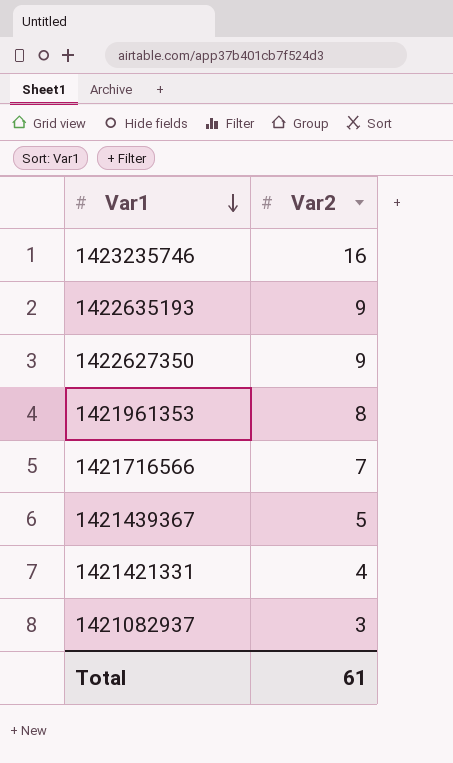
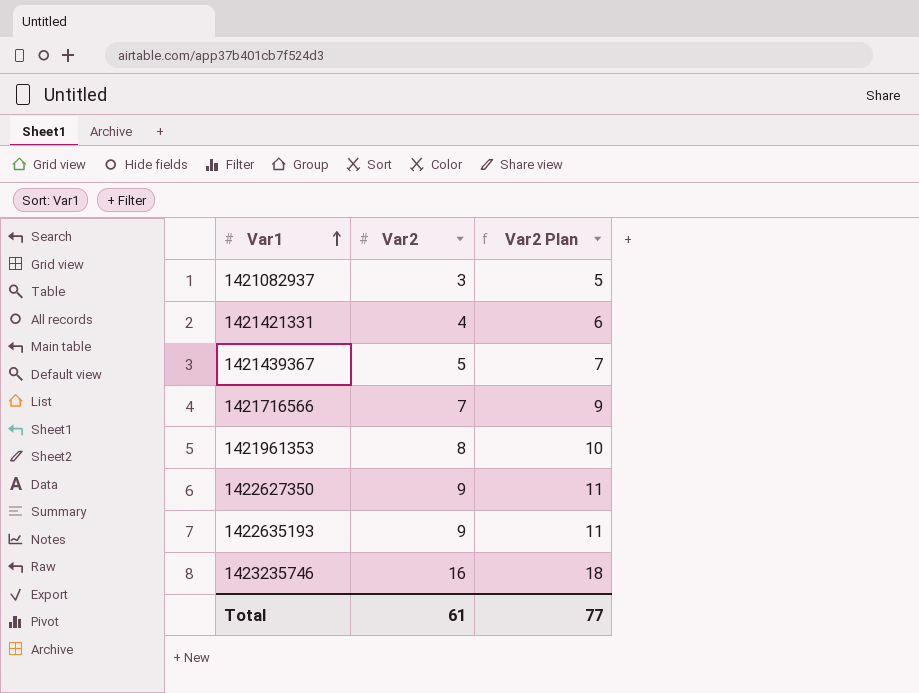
row order: Var1 descending -> Var1 ascending
column Var2 Plan | formula: none -> [Var2] + 2

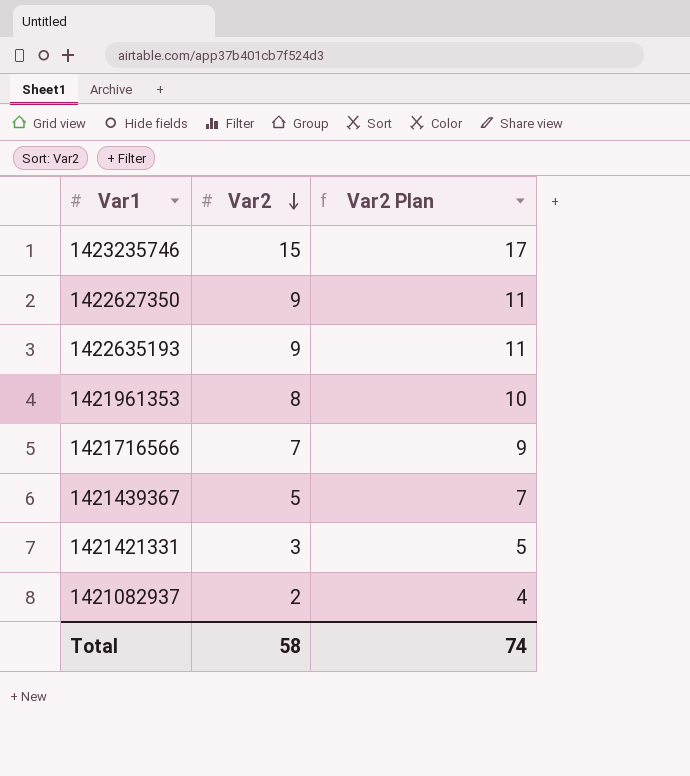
row order: Var1 ascending -> Var2 descending
1423235746 | Var2: 16 -> 15
1423235746 | Var2 Plan: 18 -> 17
1421421331 | Var2: 4 -> 3
1421421331 | Var2 Plan: 6 -> 5
1421082937 | Var2: 3 -> 2
1421082937 | Var2 Plan: 5 -> 4
Total | Var2: 61 -> 58
Total | Var2 Plan: 77 -> 74

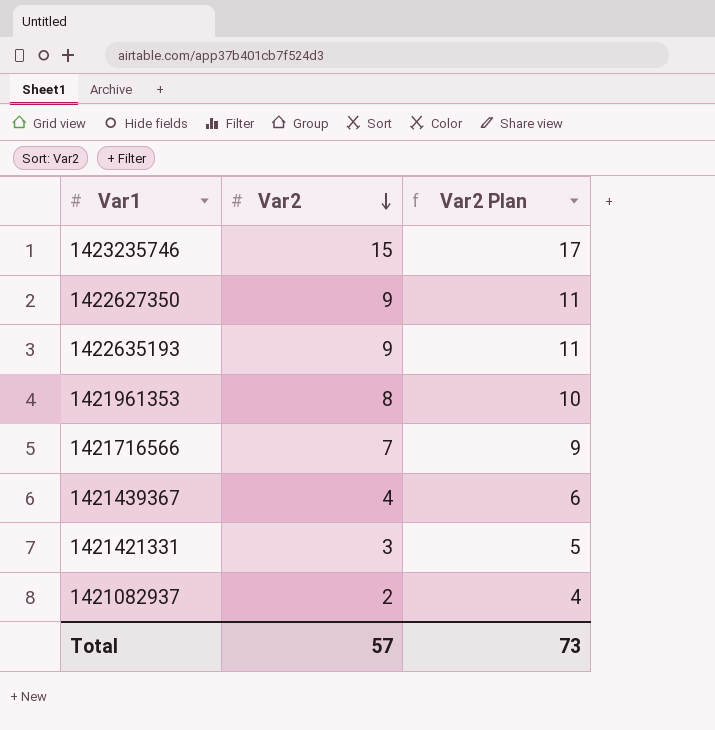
1421439367 | Var2: 5 -> 4
1421439367 | Var2 Plan: 7 -> 6
Total | Var2: 58 -> 57
Total | Var2 Plan: 74 -> 73

